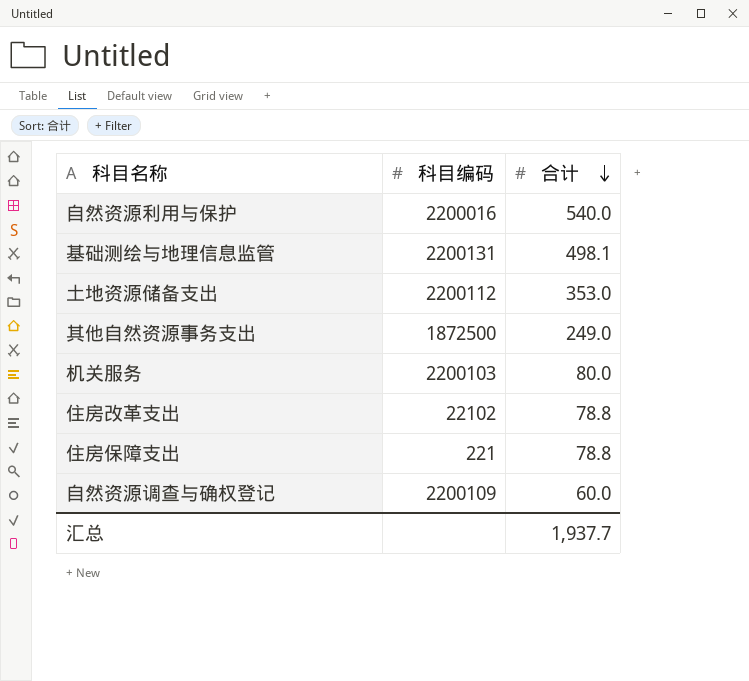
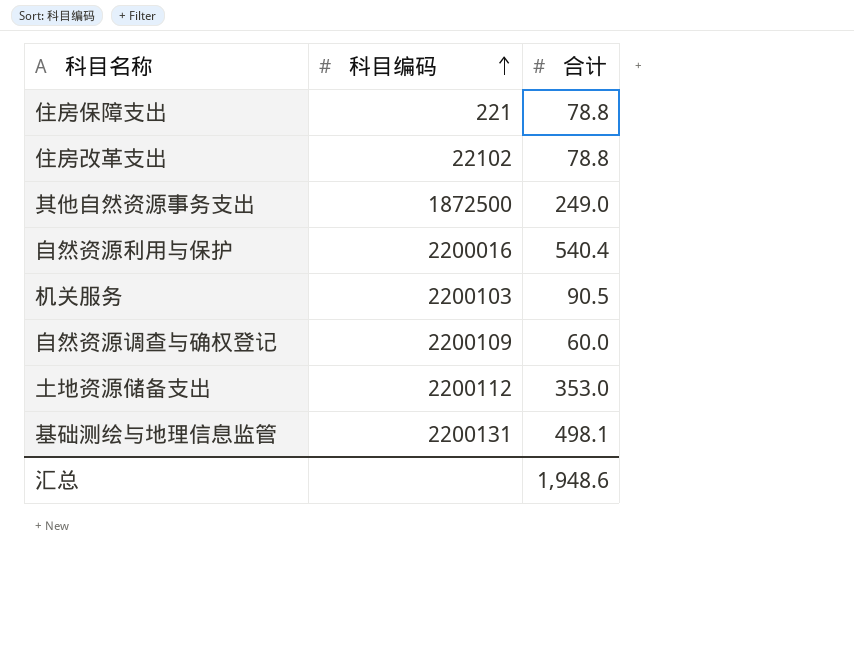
row order: 合计 descending -> 科目编码 ascending
自然资源利用与保护 | 合计: 540.0 -> 540.4
机关服务 | 合计: 80.0 -> 90.5
汇总 | 合计: 1,937.7 -> 1,948.6

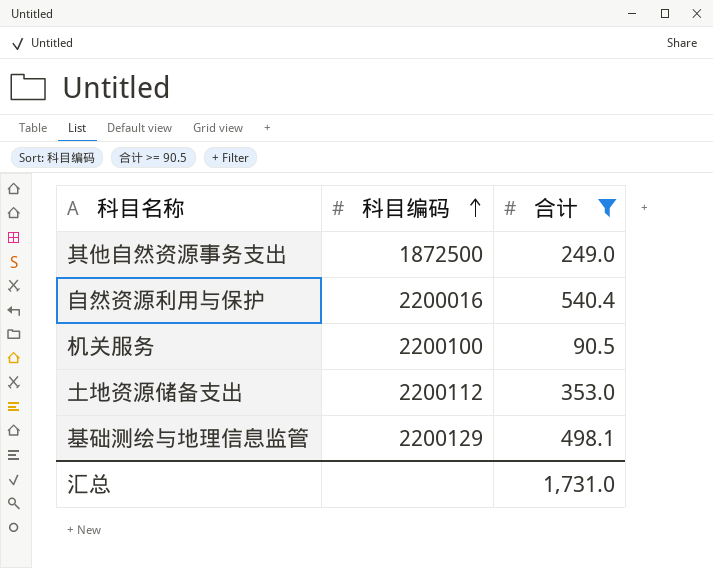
filter: none -> 合计 >= 90.5
机关服务 | 科目编码: 2200103 -> 2200100
基础测绘与地理信息监管 | 科目编码: 2200131 -> 2200129
汇总 | 合计: 1,948.6 -> 1,731.0

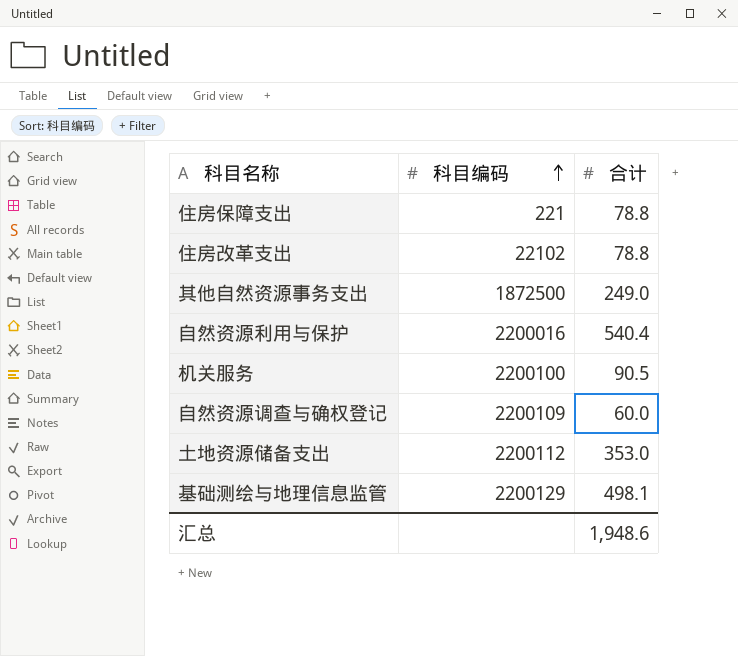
filter: 合计 >= 90.5 -> none
汇总 | 合计: 1,731.0 -> 1,948.6

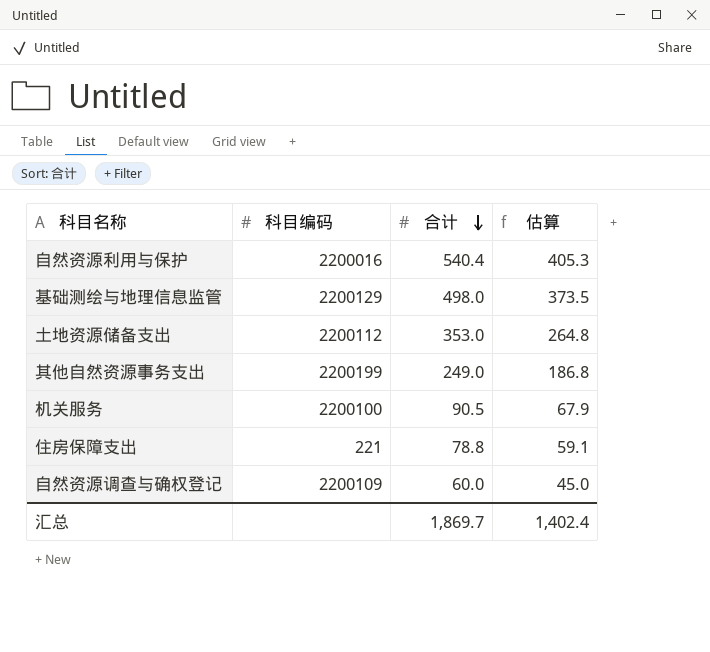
row order: 科目编码 ascending -> 合计 descending
column 估算 | formula: none -> [合计] * 0.75
row 住房改革支出: 22102 | 78.8 -> none
基础测绘与地理信息监管 | 合计: 498.1 -> 498.0
其他自然资源事务支出 | 科目编码: 1872500 -> 2200199
汇总 | 合计: 1,948.6 -> 1,869.7

